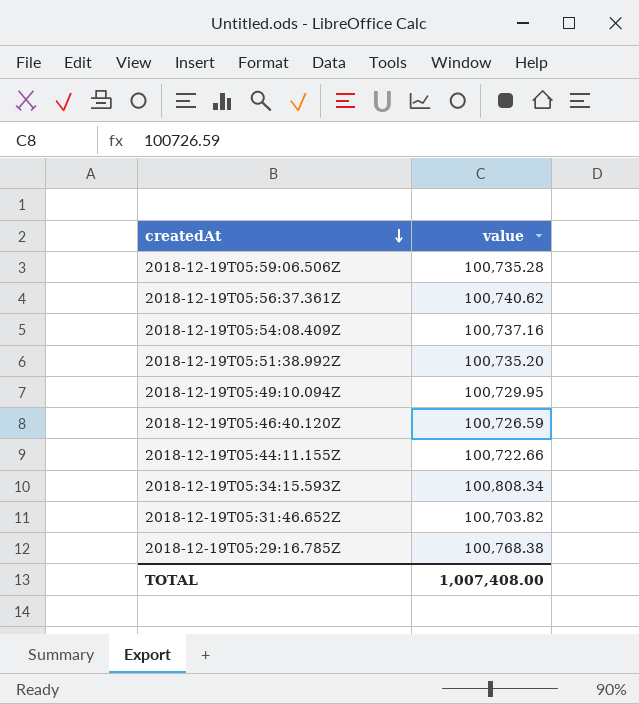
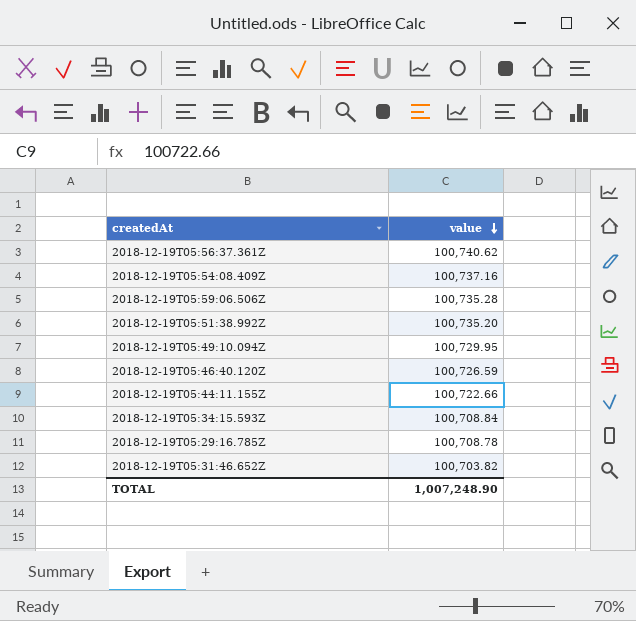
row order: createdAt descending -> value descending
2018-12-19T05:34:15.593Z | value: 100,808.34 -> 100,708.84
2018-12-19T05:29:16.785Z | value: 100,768.38 -> 100,708.78
TOTAL | value: 1,007,408.00 -> 1,007,248.90

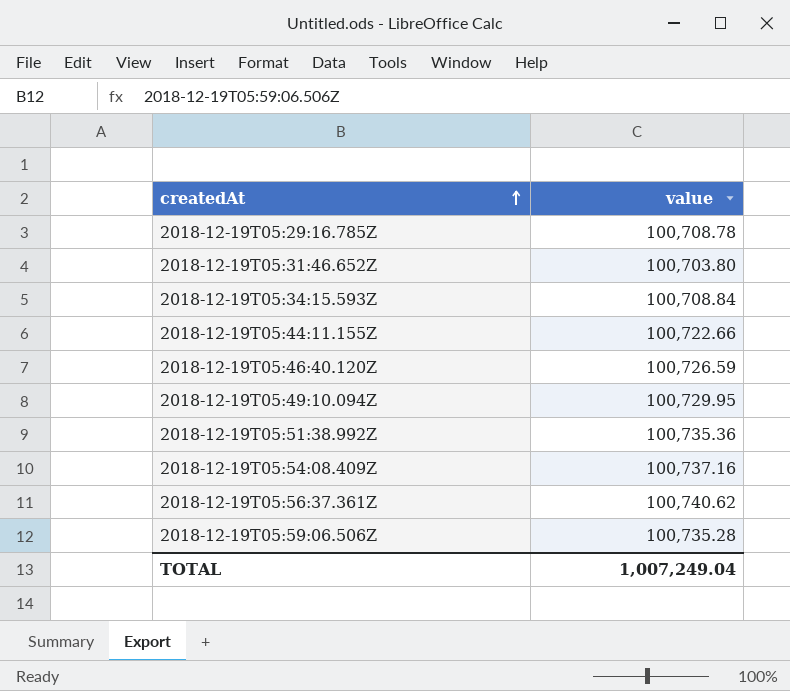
row order: value descending -> createdAt ascending
2018-12-19T05:31:46.652Z | value: 100,703.82 -> 100,703.80
2018-12-19T05:51:38.992Z | value: 100,735.20 -> 100,735.36
TOTAL | value: 1,007,248.90 -> 1,007,249.04

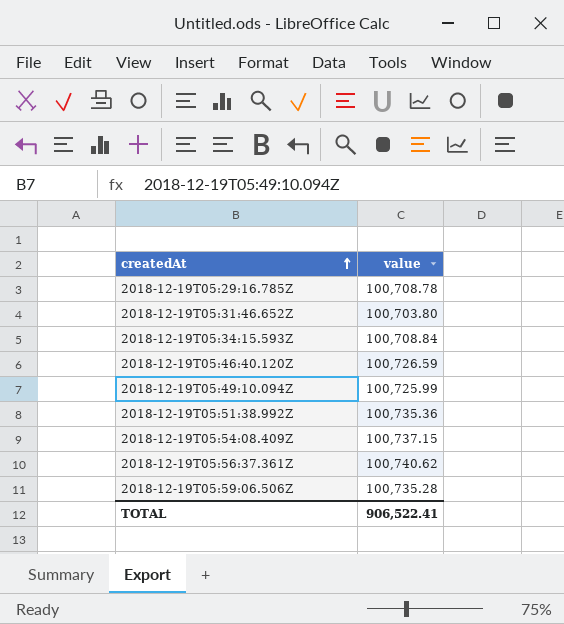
row 2018-12-19T05:44:11.155Z: 100,722.66 -> none
2018-12-19T05:49:10.094Z | value: 100,729.95 -> 100,725.99
2018-12-19T05:54:08.409Z | value: 100,737.16 -> 100,737.15
TOTAL | value: 1,007,249.04 -> 906,522.41

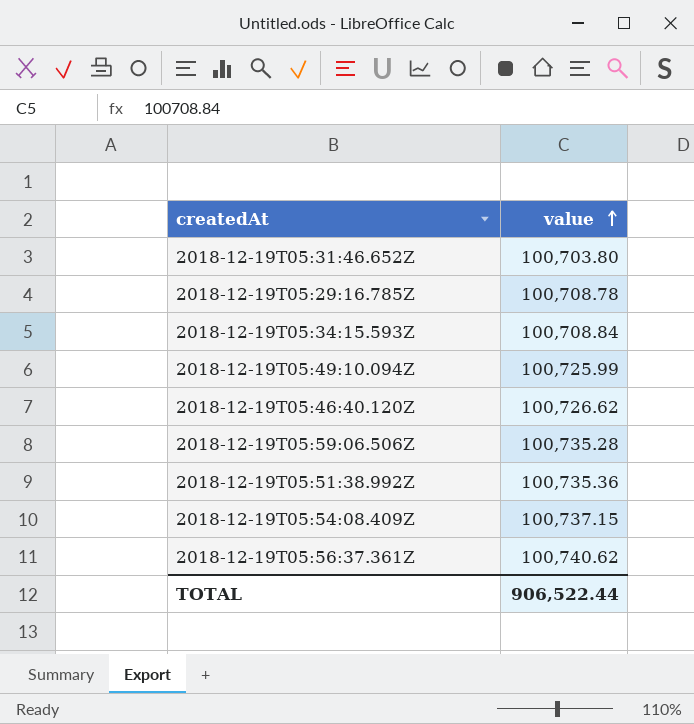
row order: createdAt ascending -> value ascending
2018-12-19T05:46:40.120Z | value: 100,726.59 -> 100,726.62
TOTAL | value: 906,522.41 -> 906,522.44

